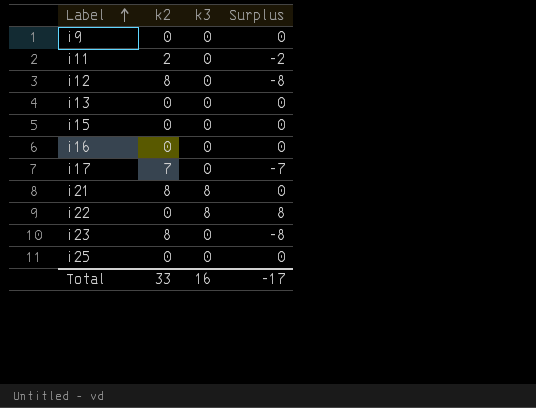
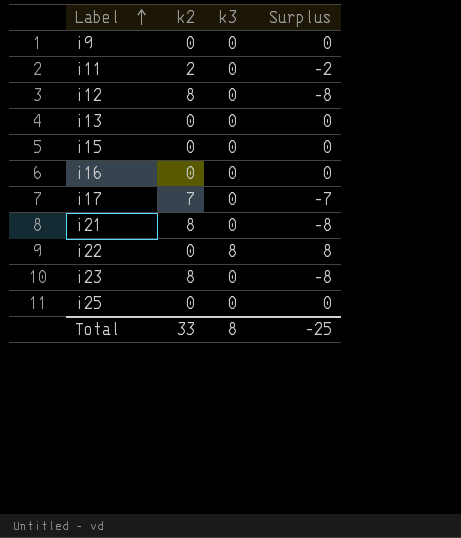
i21 | k3: 8 -> 0
i21 | Surplus: 0 -> -8
Total | k3: 16 -> 8
Total | Surplus: -17 -> -25

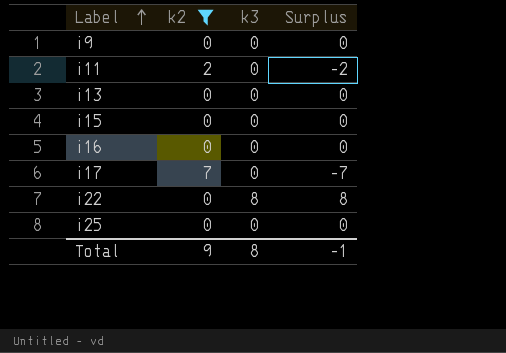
filter: none -> k2 != 8
Total | k2: 33 -> 9
Total | Surplus: -25 -> -1

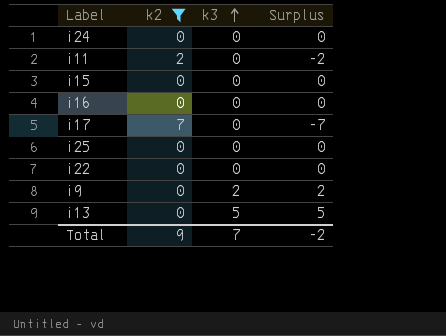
row order: Label ascending -> k3 ascending
row i24: none -> 0 | 0 | 0
i22 | k3: 8 -> 0
i22 | Surplus: 8 -> 0
i9 | k3: 0 -> 2
i9 | Surplus: 0 -> 2
i13 | k3: 0 -> 5
i13 | Surplus: 0 -> 5
Total | k3: 8 -> 7
Total | Surplus: -1 -> -2

